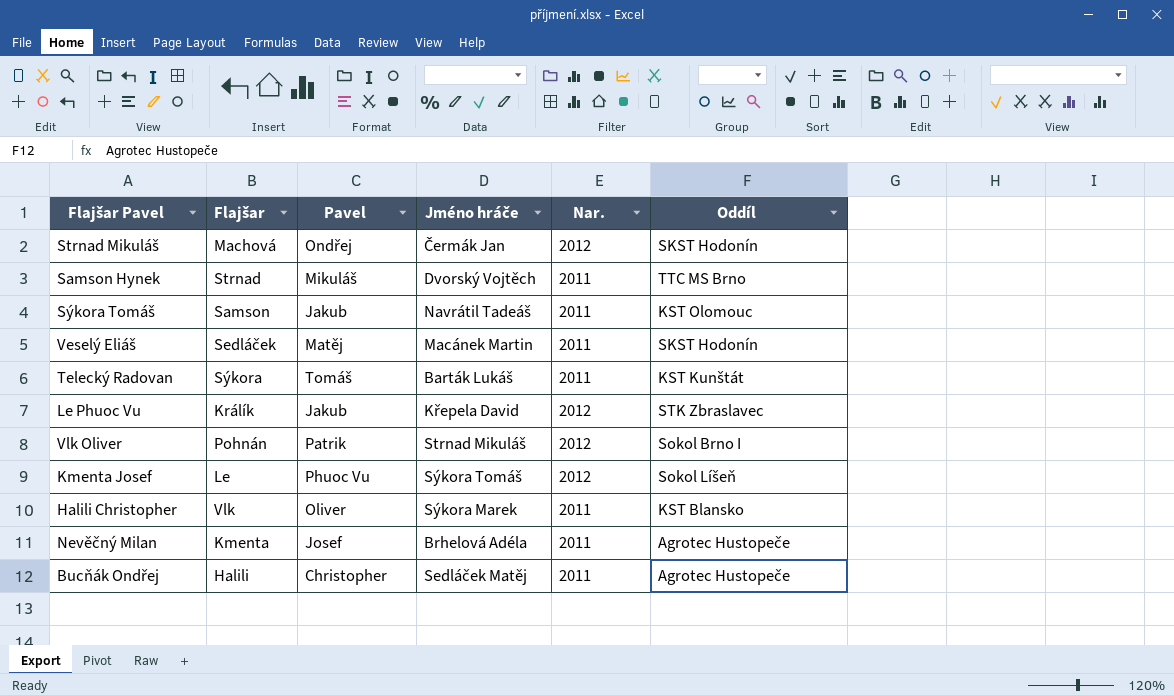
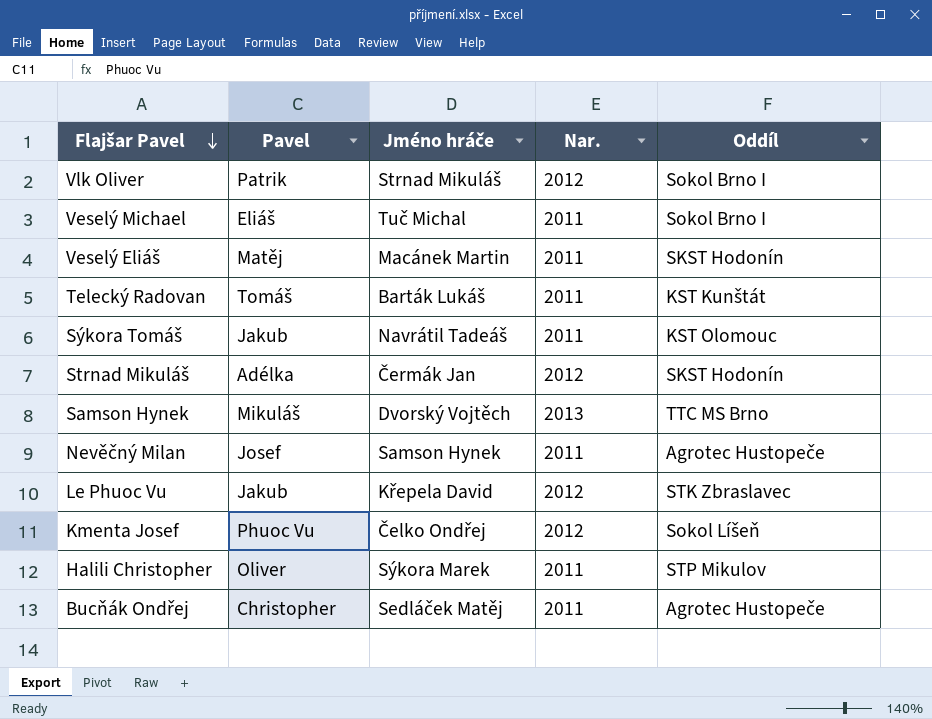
row order: none -> Flajšar Pavel descending
column Flajšar | position: 2 -> none
row Veselý Michael: none -> Eliáš | Tuč Michal | 2011 | Sokol Brno I
Strnad Mikuláš | Pavel: Ondřej -> Adélka
Samson Hynek | Nar.: 2011 -> 2013
Nevěčný Milan | Jméno hráče: Brhelová Adéla -> Samson Hynek
Kmenta Josef | Jméno hráče: Sýkora Tomáš -> Čelko Ondřej
Halili Christopher | Oddíl: KST Blansko -> STP Mikulov

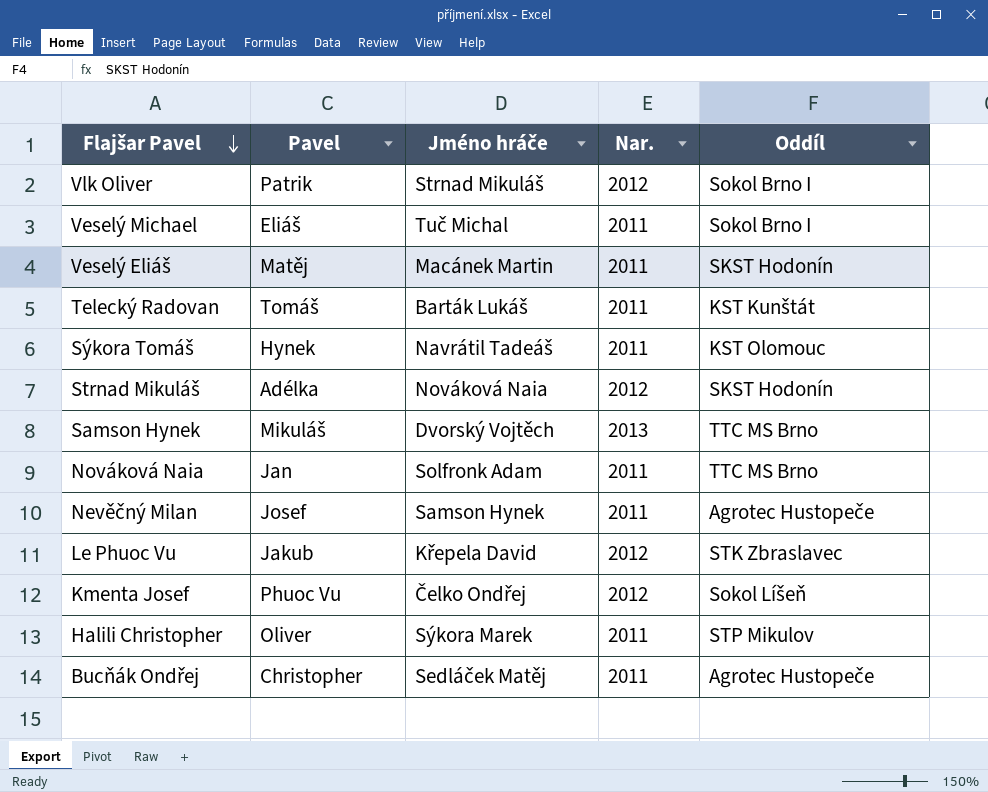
Sýkora Tomáš | Pavel: Jakub -> Hynek
Strnad Mikuláš | Jméno hráče: Čermák Jan -> Nováková Naia
row Nováková Naia: none -> Jan | Solfronk Adam | 2011 | TTC MS Brno

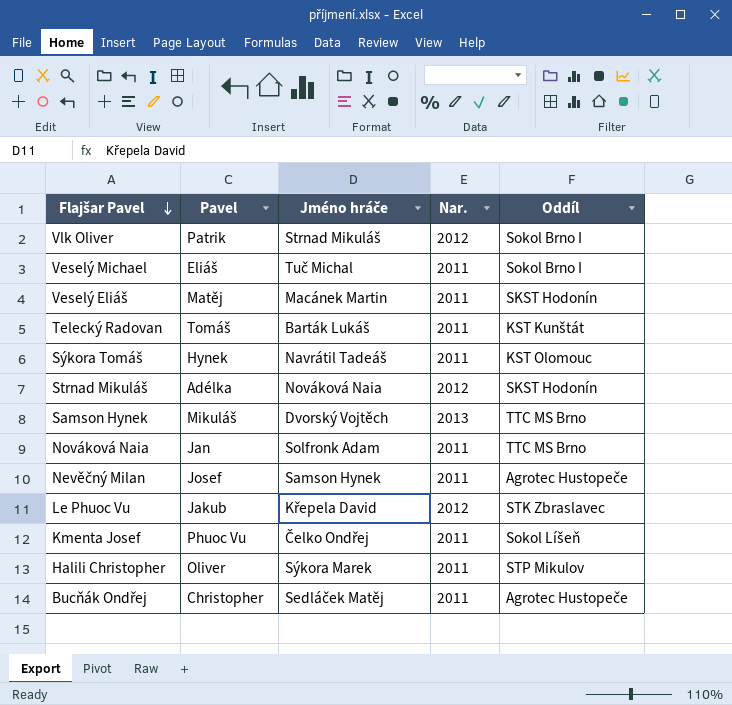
Kmenta Josef | Nar.: 2012 -> 2011

